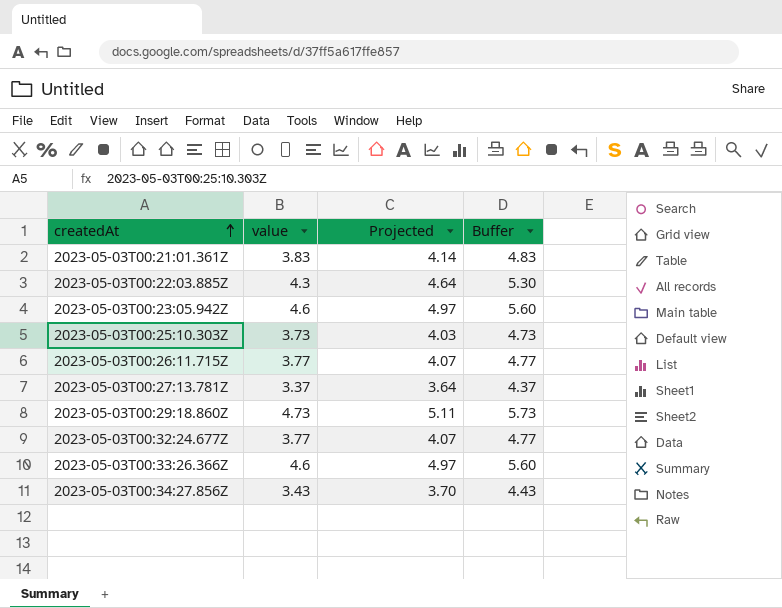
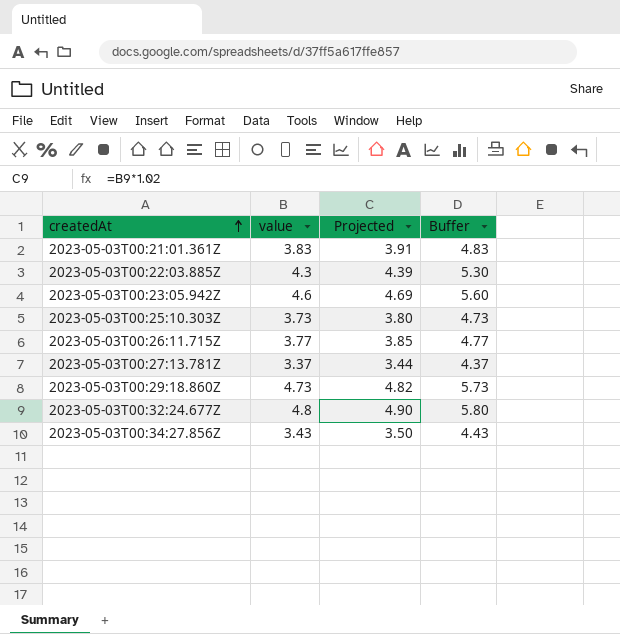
column Projected | formula: [value] * 1.08 -> [value] * 1.02
row 2023-05-03T00:33:26.366Z: 4.6 | 4.97 | 5.60 -> none
2023-05-03T00:32:24.677Z | value: 3.77 -> 4.8
2023-05-03T00:32:24.677Z | Buffer: 4.77 -> 5.80

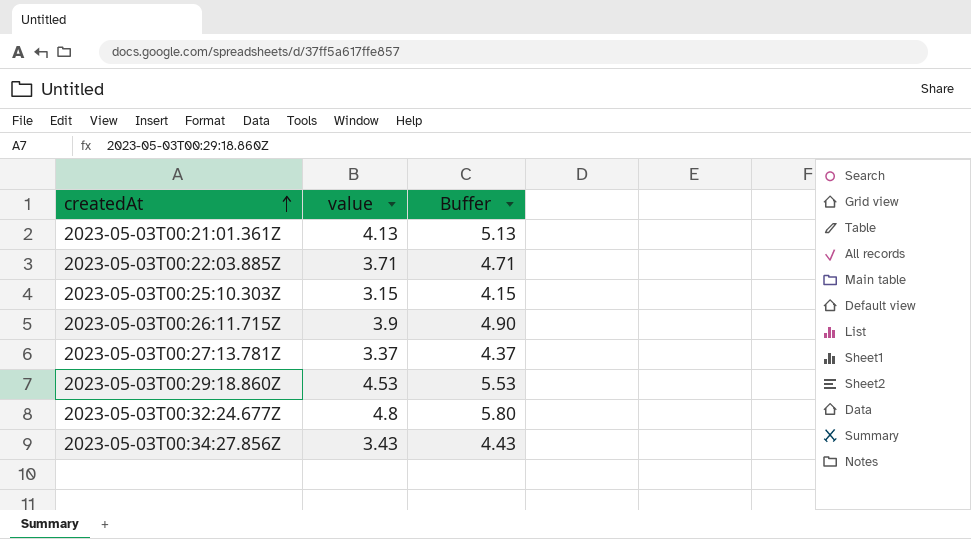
column Projected | formula: [value] * 1.02 -> none
row 2023-05-03T00:23:05.942Z: 4.6 | 4.69 | 5.60 -> none
2023-05-03T00:21:01.361Z | value: 3.83 -> 4.13
2023-05-03T00:21:01.361Z | Buffer: 4.83 -> 5.13
2023-05-03T00:22:03.885Z | value: 4.3 -> 3.71
2023-05-03T00:22:03.885Z | Buffer: 5.30 -> 4.71
2023-05-03T00:25:10.303Z | value: 3.73 -> 3.15
2023-05-03T00:25:10.303Z | Buffer: 4.73 -> 4.15
2023-05-03T00:26:11.715Z | value: 3.77 -> 3.9
2023-05-03T00:26:11.715Z | Buffer: 4.77 -> 4.90
2023-05-03T00:29:18.860Z | value: 4.73 -> 4.53
2023-05-03T00:29:18.860Z | Buffer: 5.73 -> 5.53

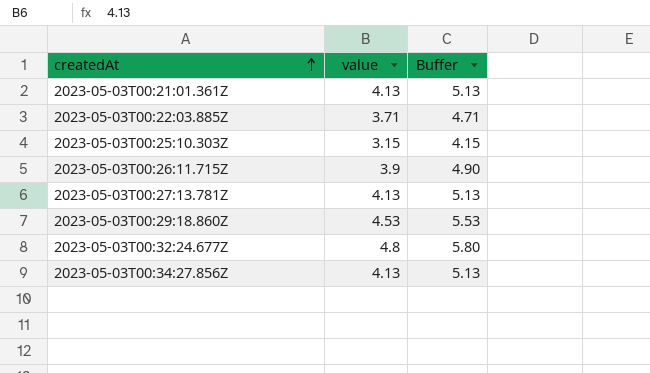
2023-05-03T00:27:13.781Z | value: 3.37 -> 4.13
2023-05-03T00:27:13.781Z | Buffer: 4.37 -> 5.13
2023-05-03T00:34:27.856Z | value: 3.43 -> 4.13
2023-05-03T00:34:27.856Z | Buffer: 4.43 -> 5.13

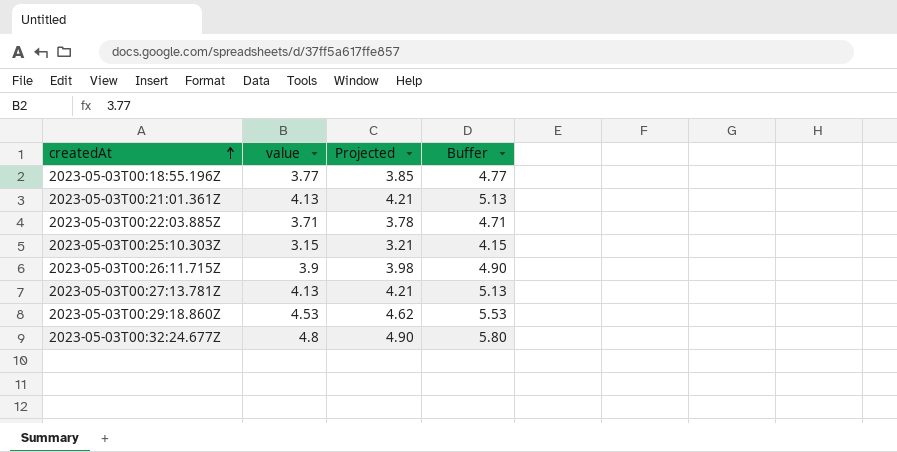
column Projected | formula: none -> [value] * 1.02
row 2023-05-03T00:34:27.856Z: 4.13 | 5.13 -> none
row 2023-05-03T00:18:55.196Z: none -> 3.77 | 3.85 | 4.77

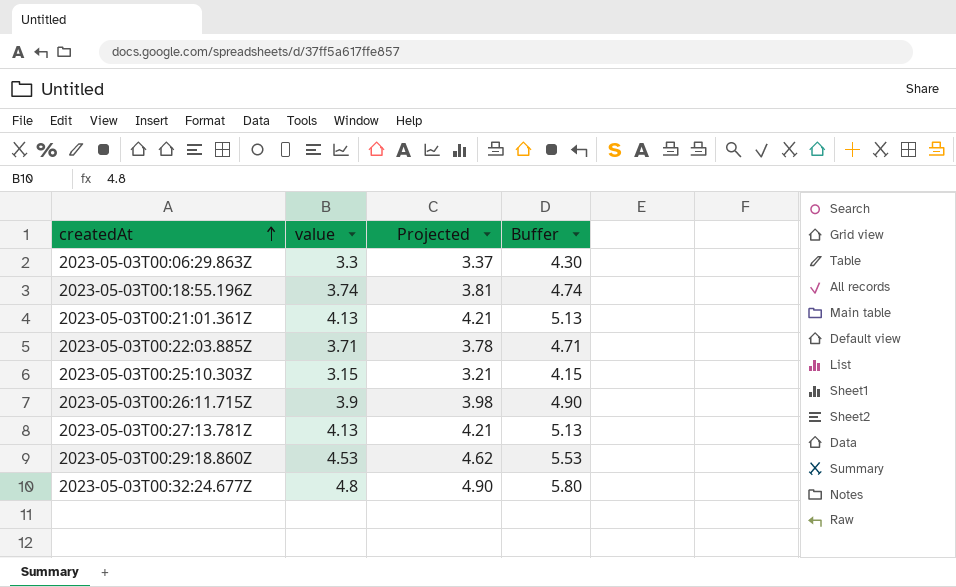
row 2023-05-03T00:06:29.863Z: none -> 3.3 | 3.37 | 4.30
2023-05-03T00:18:55.196Z | value: 3.77 -> 3.74
2023-05-03T00:18:55.196Z | Projected: 3.85 -> 3.81
2023-05-03T00:18:55.196Z | Buffer: 4.77 -> 4.74

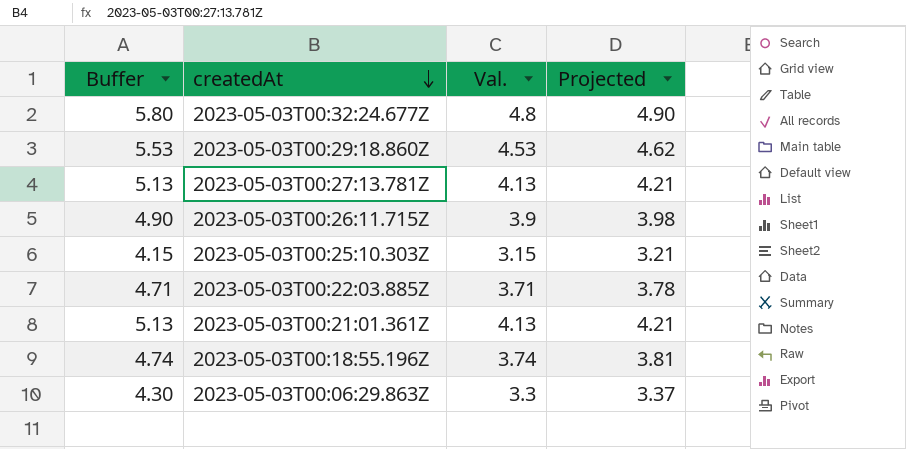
row order: createdAt ascending -> createdAt descending
column Buffer | position: 4 -> 1
column name: value -> Val.

